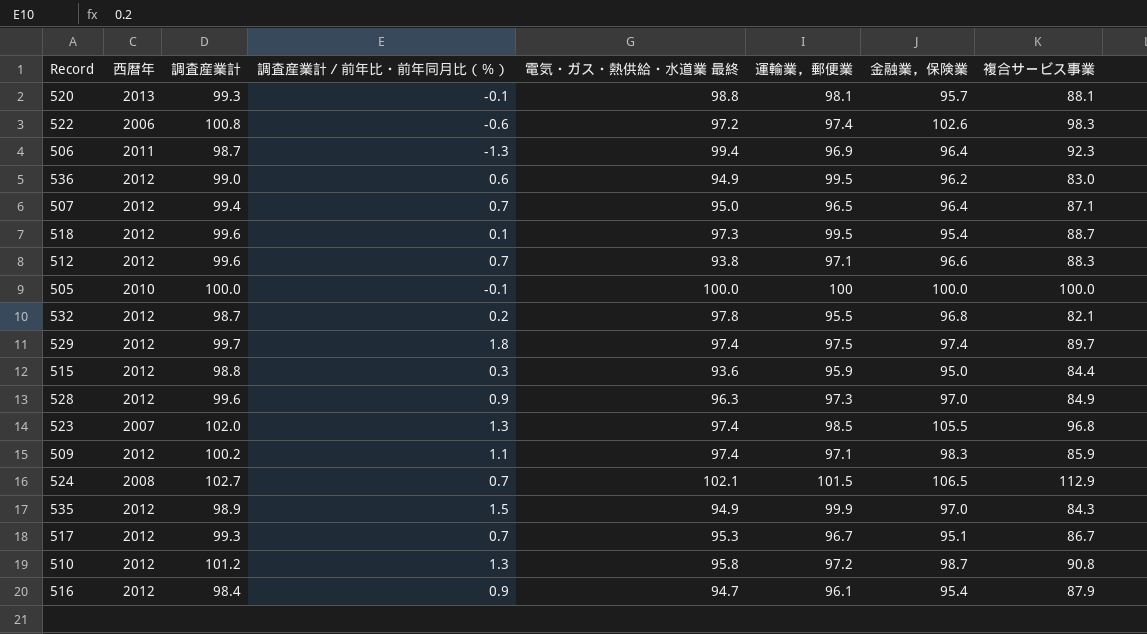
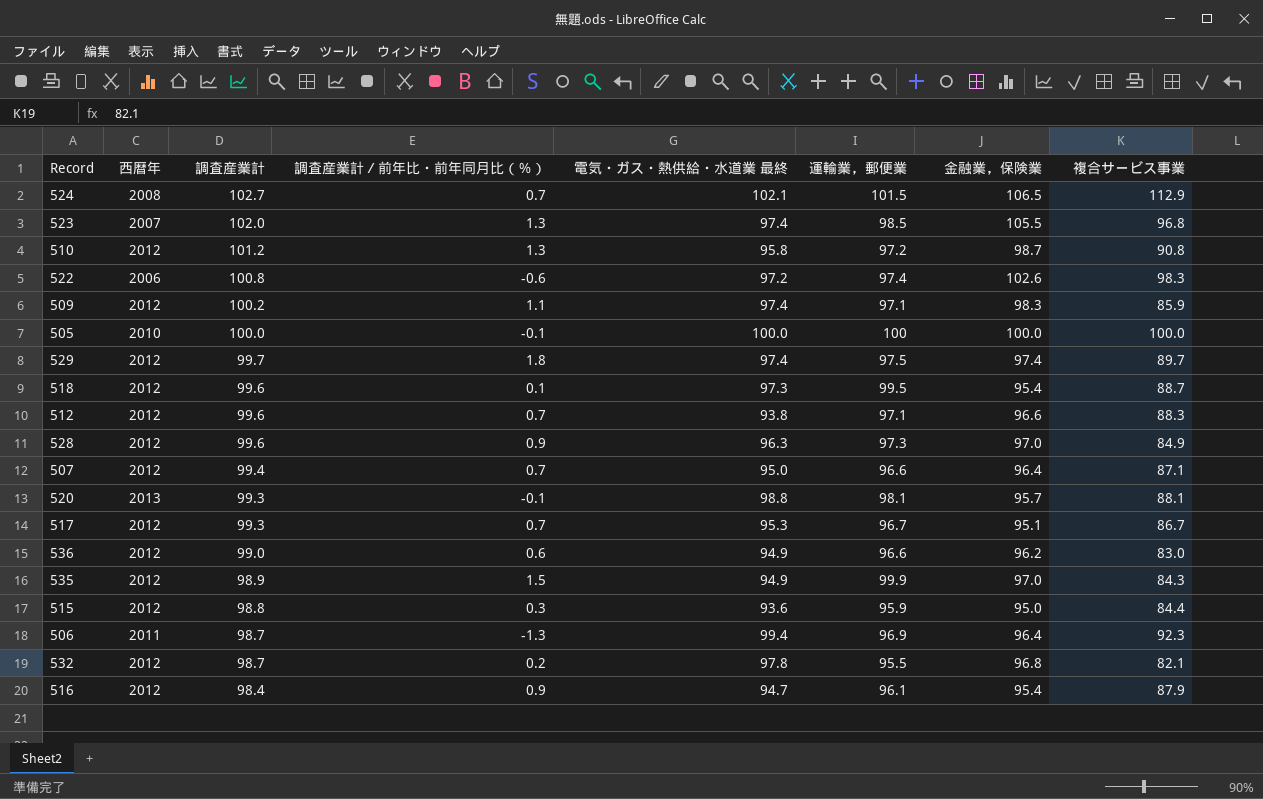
row order: none -> 調査産業計 descending
507 | 運輸業，郵便業: 96.5 -> 96.6
536 | 運輸業，郵便業: 99.5 -> 96.6

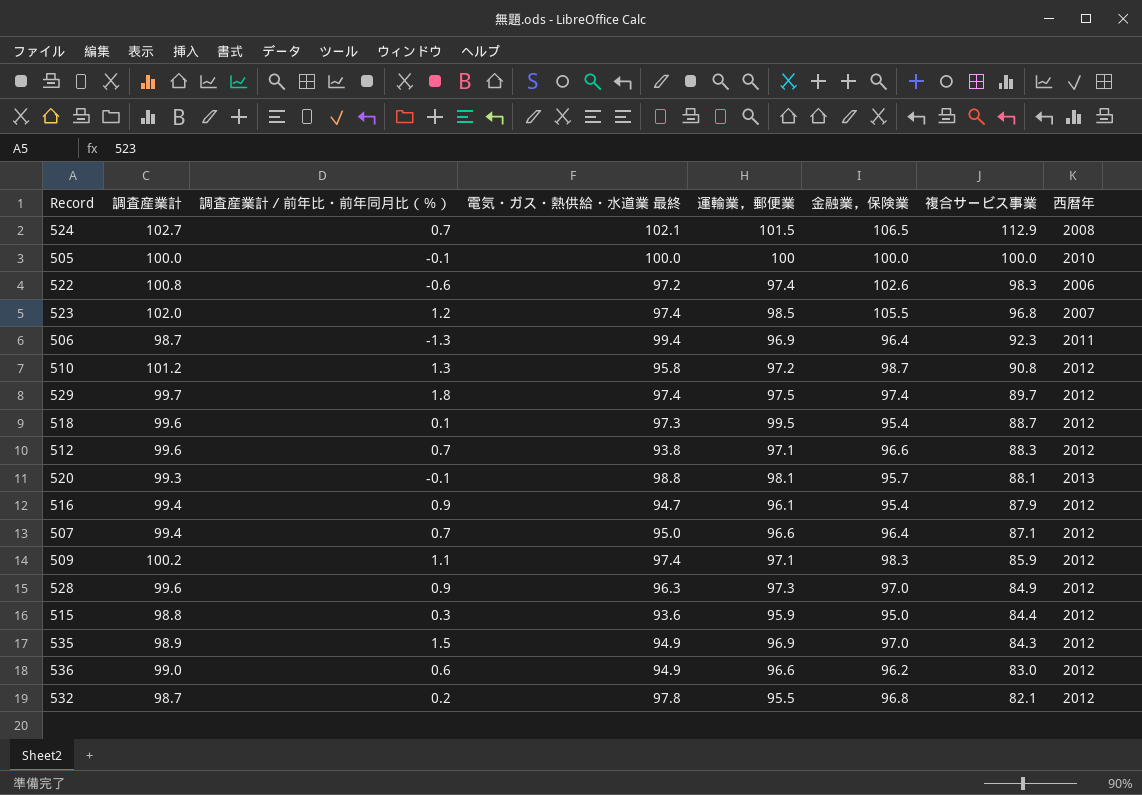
row order: 調査産業計 descending -> 複合サービス事業 descending
column 西暦年 | position: 2 -> 8
row 517: 2012 | 99.3 | 0.7 | 95.3 | 96.7 | 95.1 | 86.7 -> none
523 | 調査産業計／前年比・前年同月比（％）: 1.3 -> 1.2
516 | 調査産業計: 98.4 -> 99.4
535 | 運輸業，郵便業: 99.9 -> 96.9

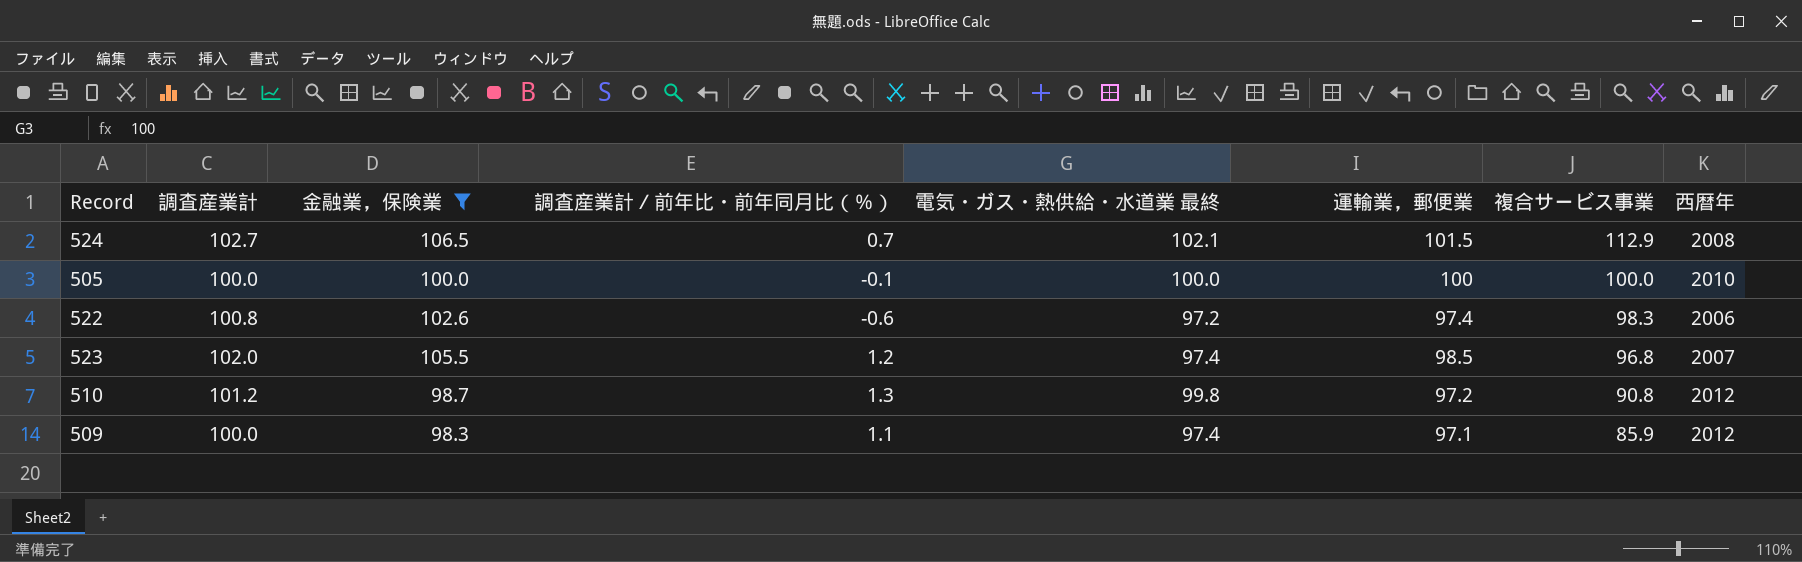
filter: none -> 金融業，保険業 >= 98.3
column 金融業，保険業 | position: 6 -> 3
510 | 電気・ガス・熱供給・水道業 最終: 95.8 -> 99.8
509 | 調査産業計: 100.2 -> 100.0

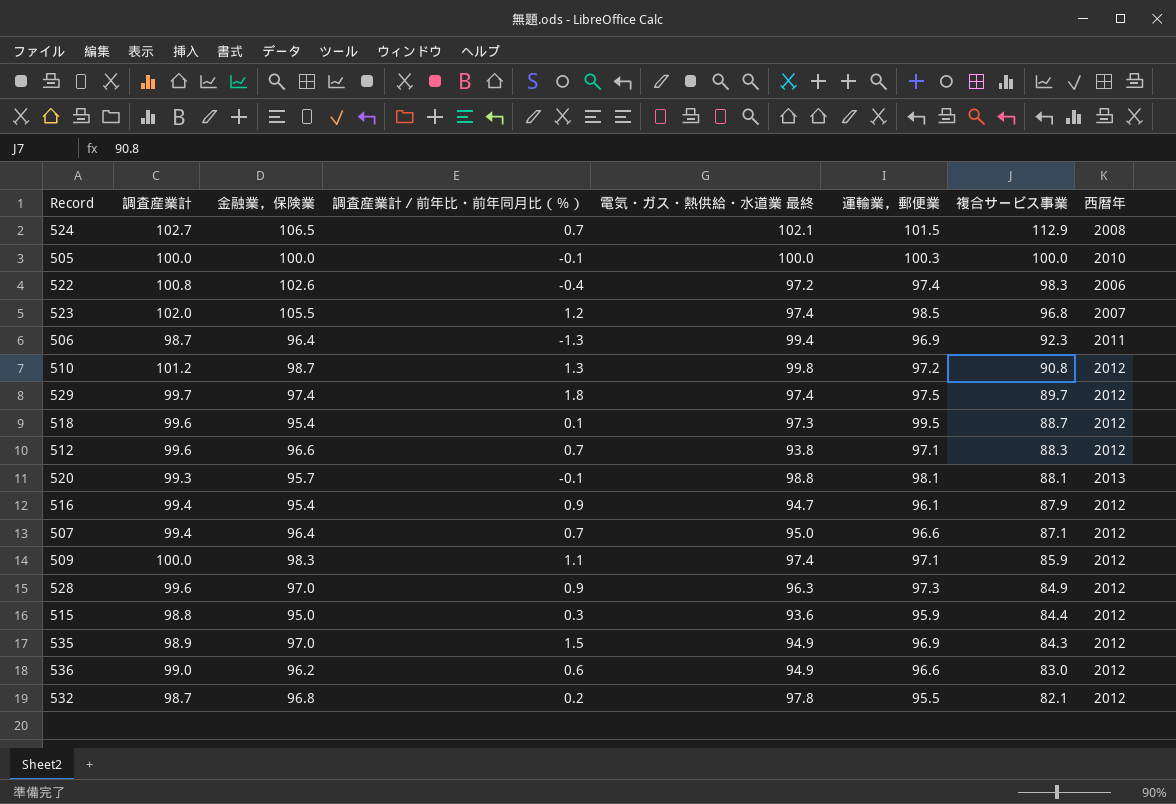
filter: 金融業，保険業 >= 98.3 -> none
505 | 運輸業，郵便業: 100 -> 100.3
522 | 調査産業計／前年比・前年同月比（％）: -0.6 -> -0.4

